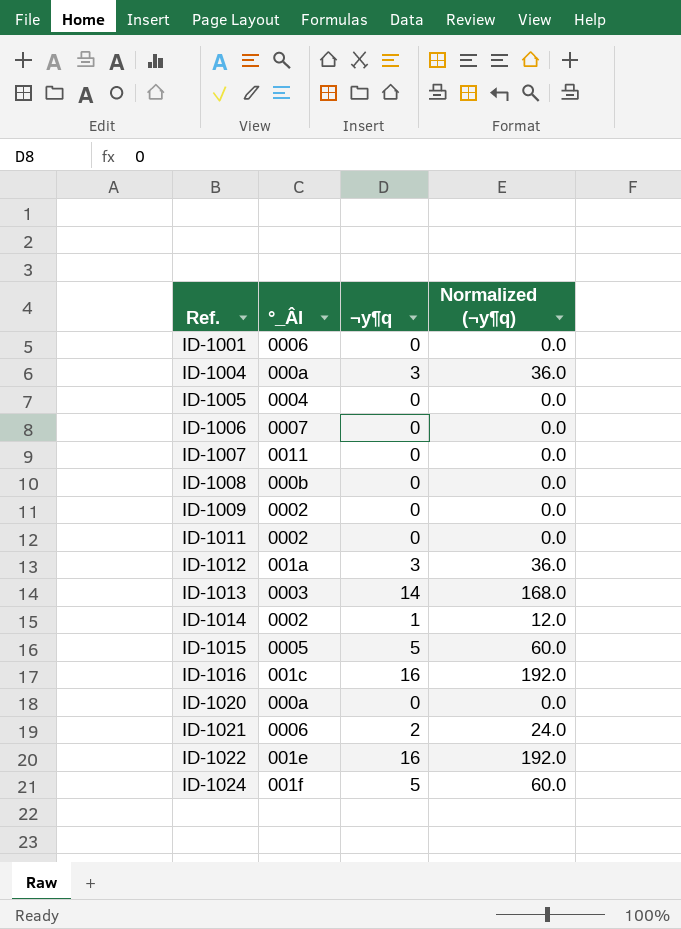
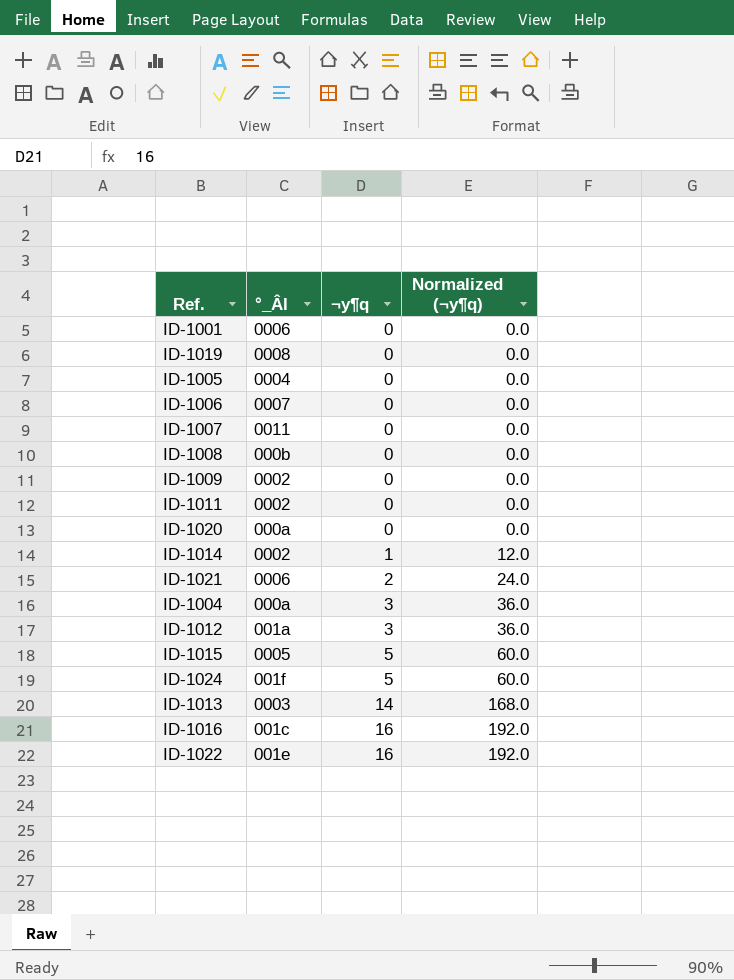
row order: Ref. ascending -> ¬y¶q ascending
row ID-1019: none -> 0008 | 0 | 0.0

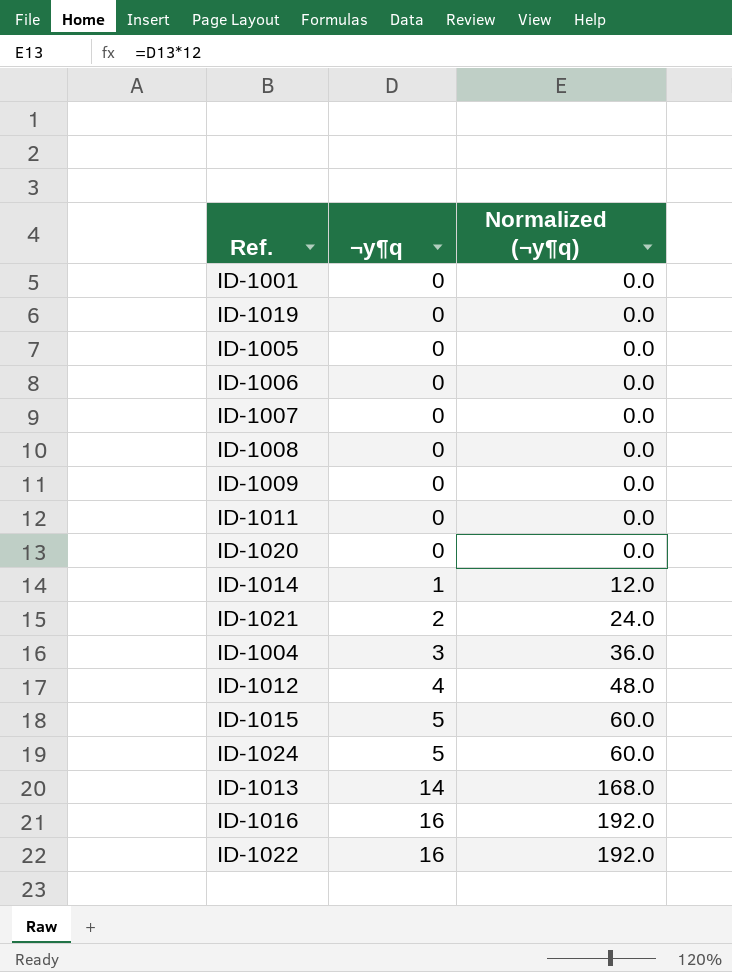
column °_ÂI | position: 2 -> none
ID-1012 | ¬y¶q: 3 -> 4
ID-1012 | Normalized (¬y¶q): 36.0 -> 48.0

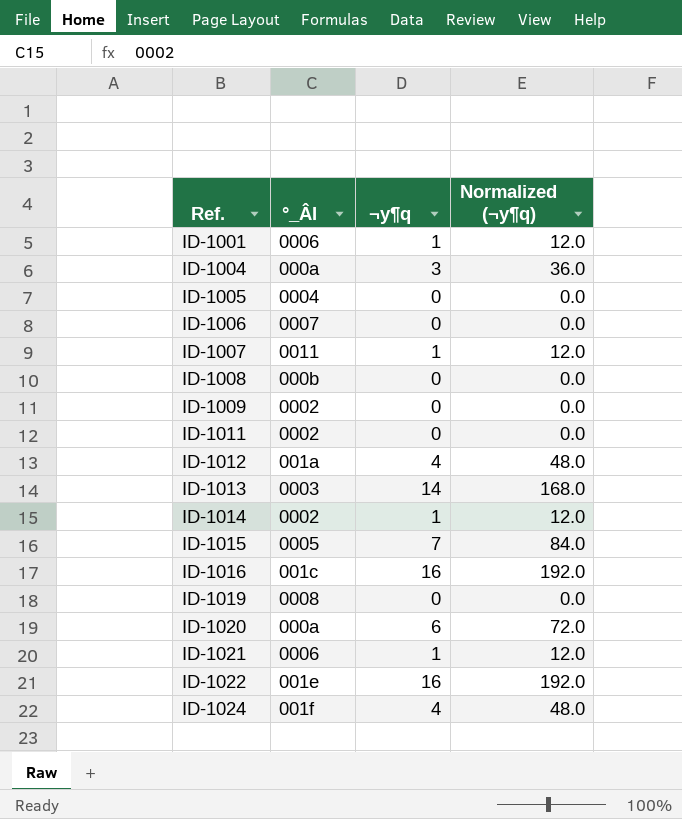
row order: ¬y¶q ascending -> Ref. ascending
column °_ÂI | position: none -> 2
ID-1001 | ¬y¶q: 0 -> 1
ID-1001 | Normalized (¬y¶q): 0.0 -> 12.0
ID-1007 | ¬y¶q: 0 -> 1
ID-1007 | Normalized (¬y¶q): 0.0 -> 12.0
ID-1015 | ¬y¶q: 5 -> 7
ID-1015 | Normalized (¬y¶q): 60.0 -> 84.0
ID-1020 | ¬y¶q: 0 -> 6
ID-1020 | Normalized (¬y¶q): 0.0 -> 72.0
ID-1021 | ¬y¶q: 2 -> 1
ID-1021 | Normalized (¬y¶q): 24.0 -> 12.0
ID-1024 | ¬y¶q: 5 -> 4
ID-1024 | Normalized (¬y¶q): 60.0 -> 48.0

